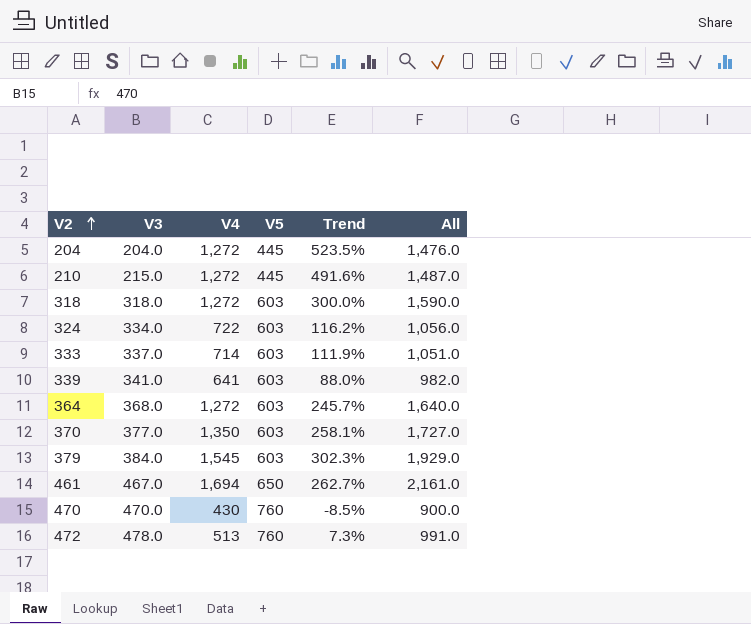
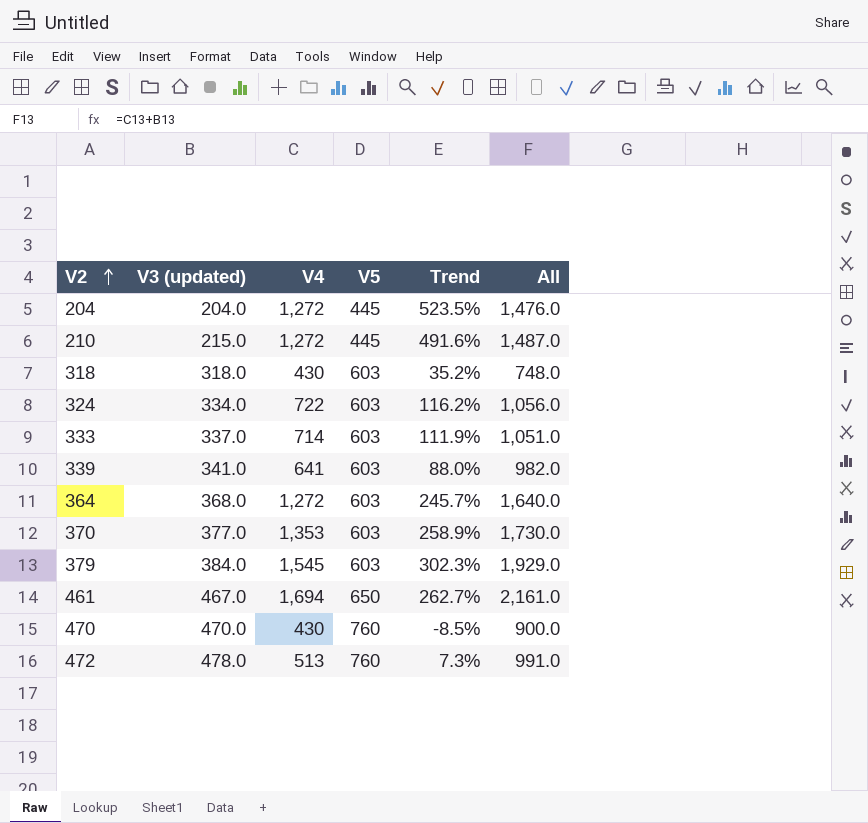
column name: V3 -> V3 (updated)
318 | V4: 1,272 -> 430
318 | Trend: 300.0% -> 35.2%
318 | All: 1,590.0 -> 748.0
370 | V4: 1,350 -> 1,353
370 | Trend: 258.1% -> 258.9%
370 | All: 1,727.0 -> 1,730.0

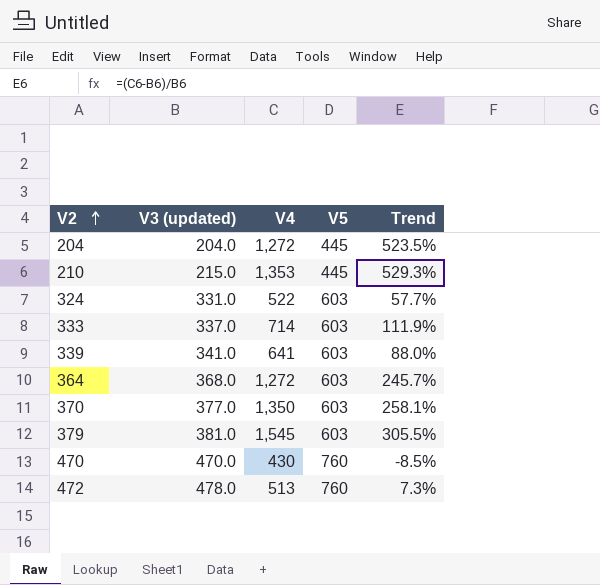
column All | formula: [V3 (updated)] + [V4] -> none
row 318: 318.0 | 430 | 603 | 35.2% | 748.0 -> none
row 461: 467.0 | 1,694 | 650 | 262.7% | 2,161.0 -> none
210 | V4: 1,272 -> 1,353
210 | Trend: 491.6% -> 529.3%
324 | V3 (updated): 334.0 -> 331.0
324 | V4: 722 -> 522
324 | Trend: 116.2% -> 57.7%
370 | V4: 1,353 -> 1,350
370 | Trend: 258.9% -> 258.1%
379 | V3 (updated): 384.0 -> 381.0
379 | Trend: 302.3% -> 305.5%

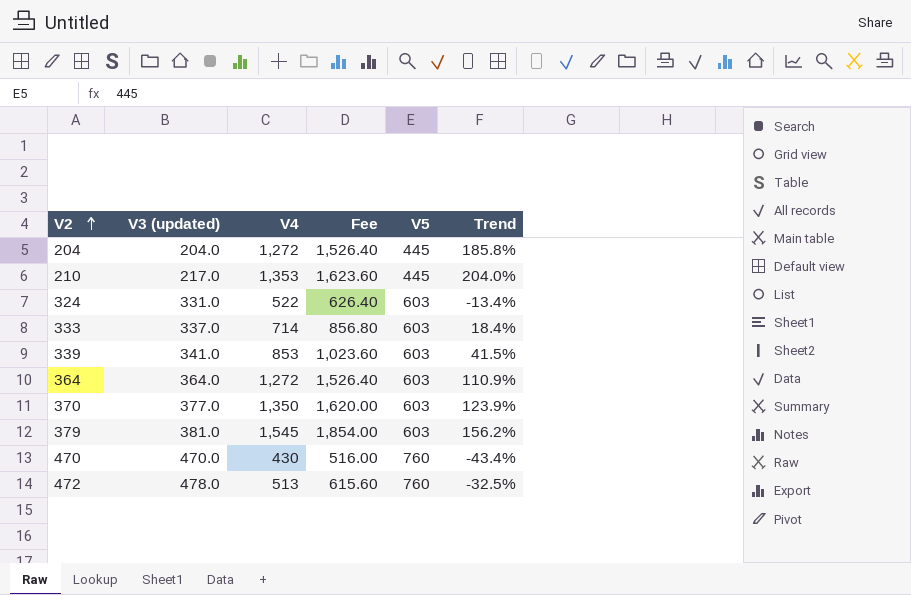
column Fee | formula: none -> [V4] * 1.2
column Trend | formula: ([V4] - [V3 (updated)]) / [V3 (updated)] -> ([V4] - [V5]) / [V5]
210 | V3 (updated): 215.0 -> 217.0
339 | V4: 641 -> 853
364 | V3 (updated): 368.0 -> 364.0

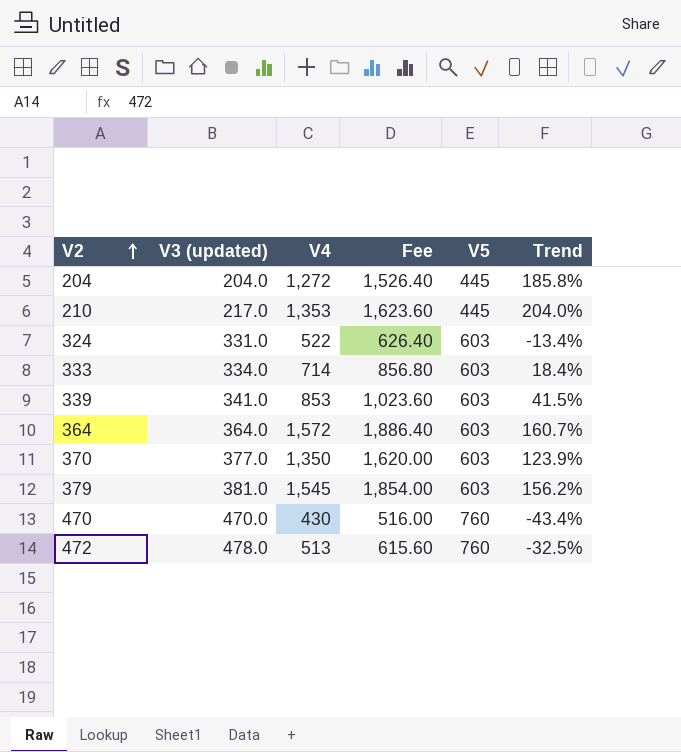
333 | V3 (updated): 337.0 -> 334.0
364 | V4: 1,272 -> 1,572
364 | Fee: 1,526.40 -> 1,886.40
364 | Trend: 110.9% -> 160.7%

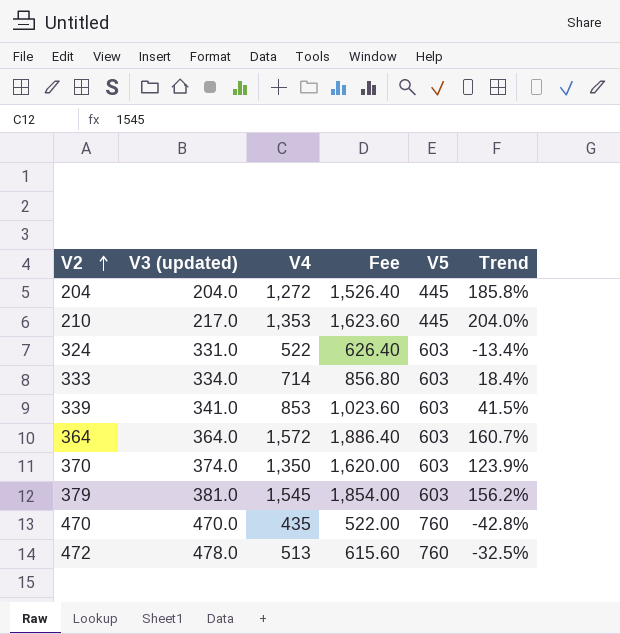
370 | V3 (updated): 377.0 -> 374.0
470 | V4: 430 -> 435
470 | Fee: 516.00 -> 522.00
470 | Trend: -43.4% -> -42.8%

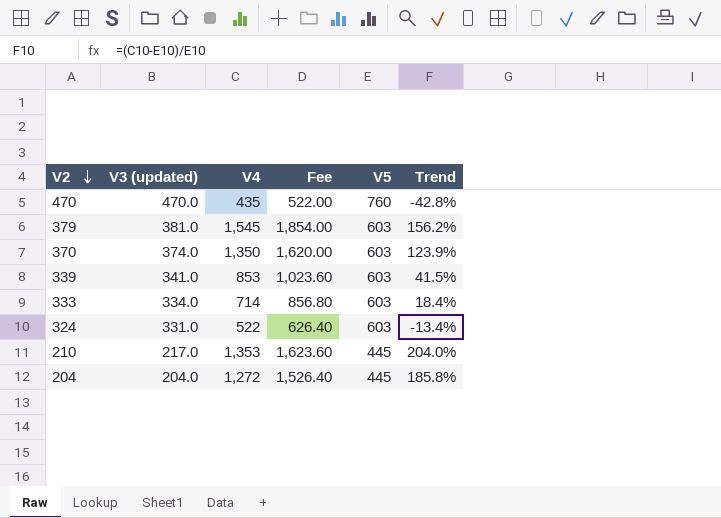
row order: V2 ascending -> V2 descending
row 364: 364.0 | 1,572 | 1,886.40 | 603 | 160.7% -> none
row 472: 478.0 | 513 | 615.60 | 760 | -32.5% -> none

